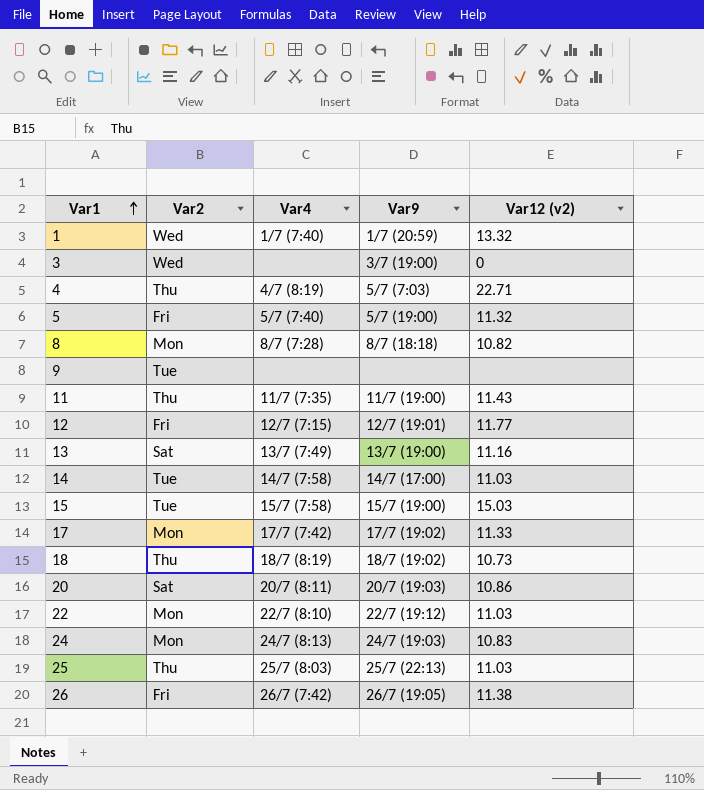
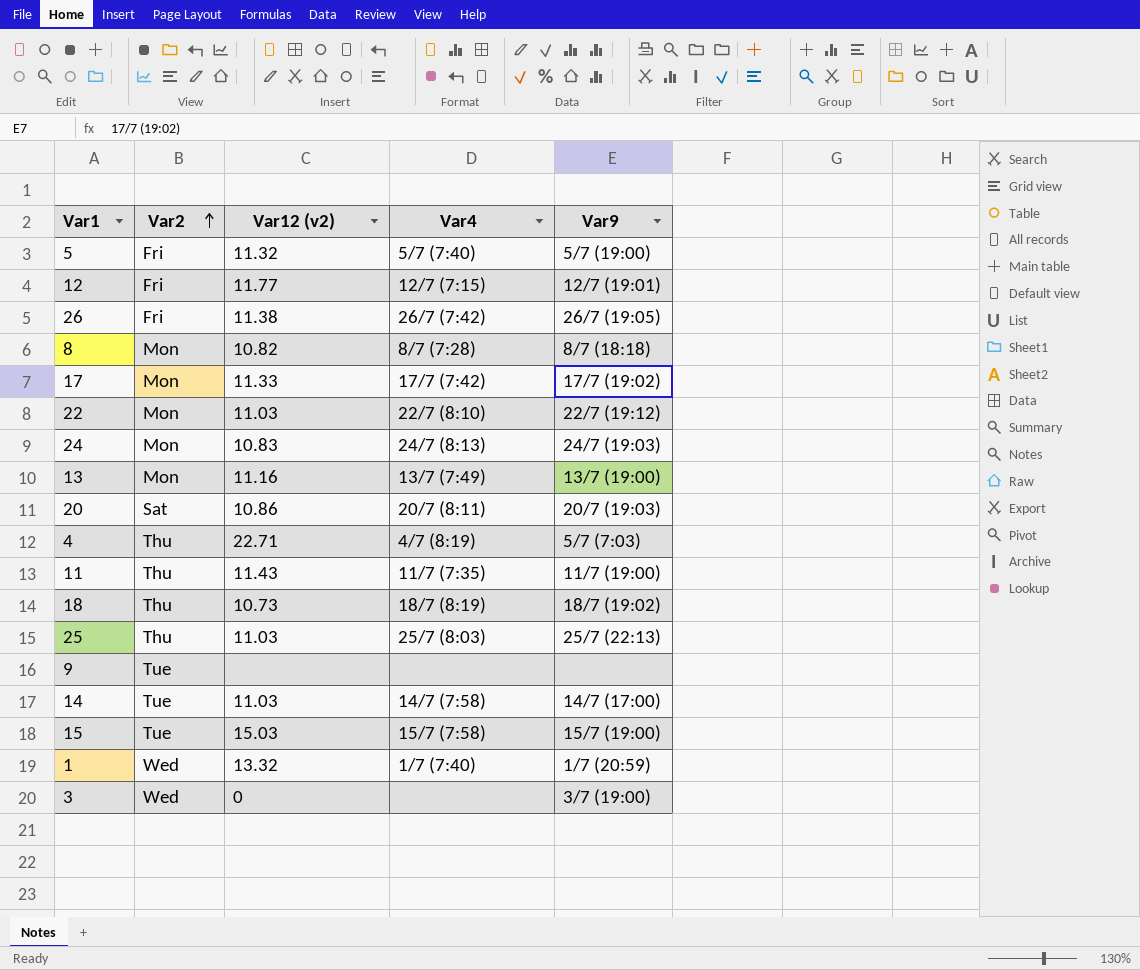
row order: Var1 ascending -> Var2 ascending
column Var12 (v2) | position: 5 -> 3
13 | Var2: Sat -> Mon

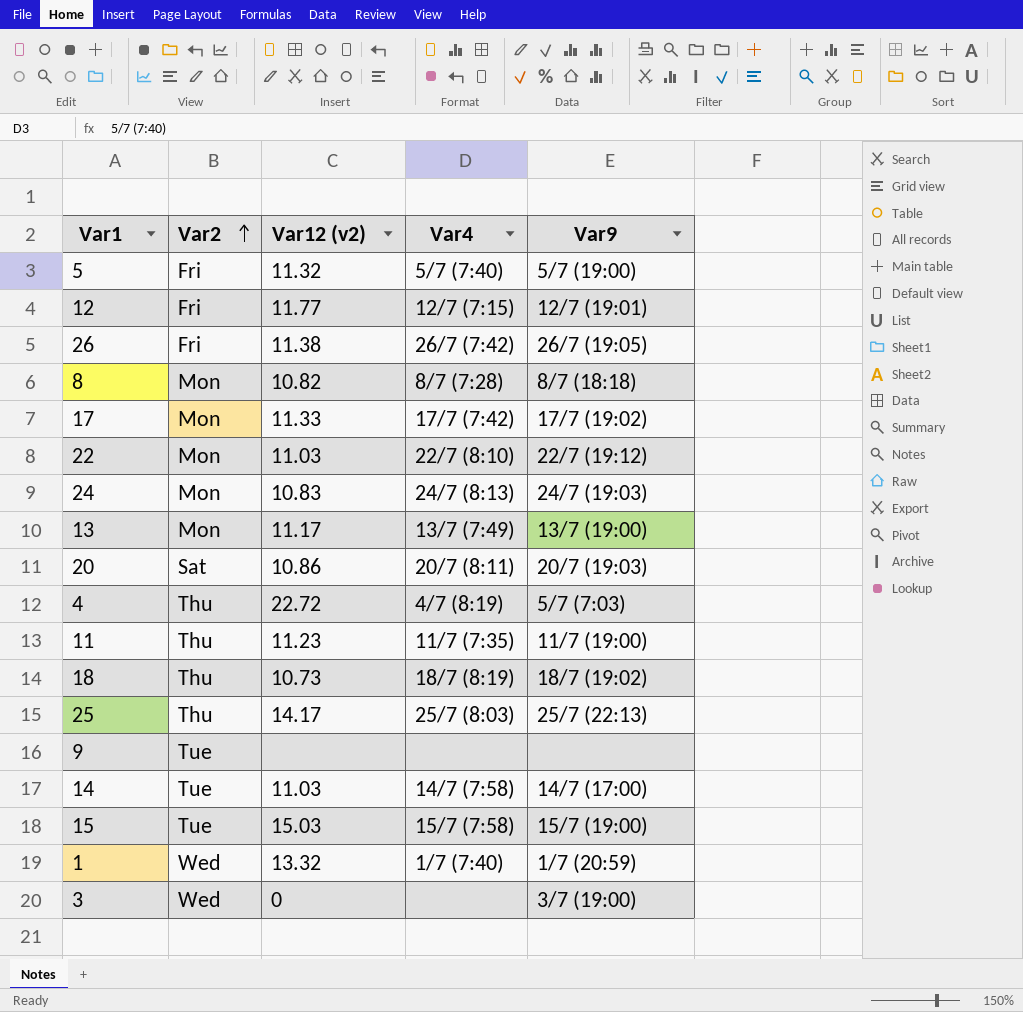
13 | Var12 (v2): 11.16 -> 11.17
4 | Var12 (v2): 22.71 -> 22.72
11 | Var12 (v2): 11.43 -> 11.23
25 | Var12 (v2): 11.03 -> 14.17

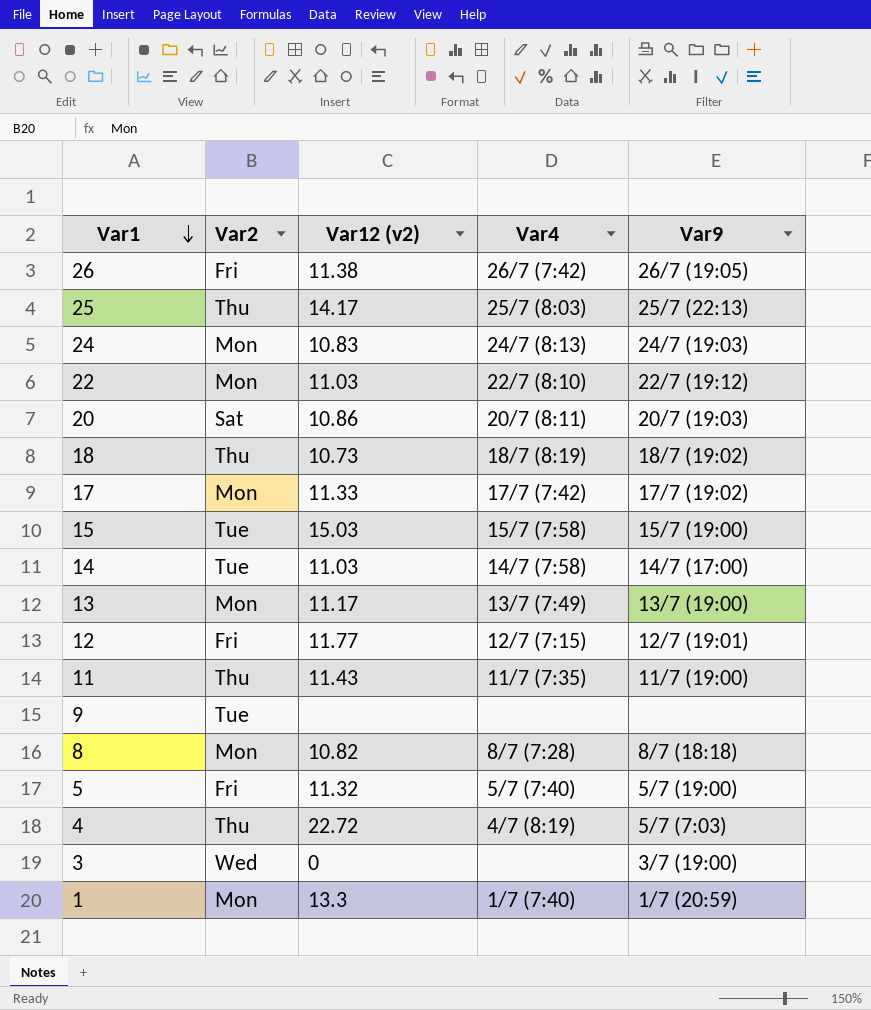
row order: Var2 ascending -> Var1 descending
11 | Var12 (v2): 11.23 -> 11.43
1 | Var2: Wed -> Mon
1 | Var12 (v2): 13.32 -> 13.3

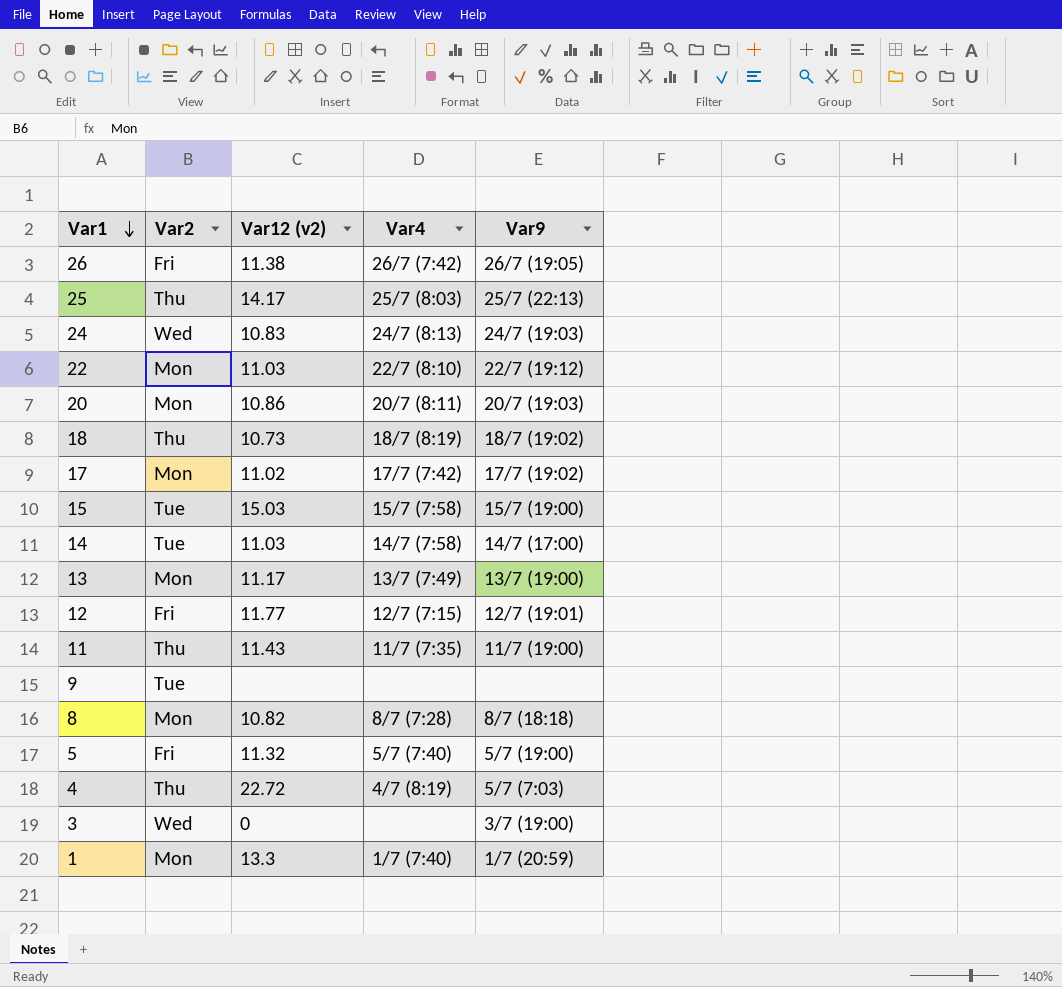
24 | Var2: Mon -> Wed
20 | Var2: Sat -> Mon
17 | Var12 (v2): 11.33 -> 11.02

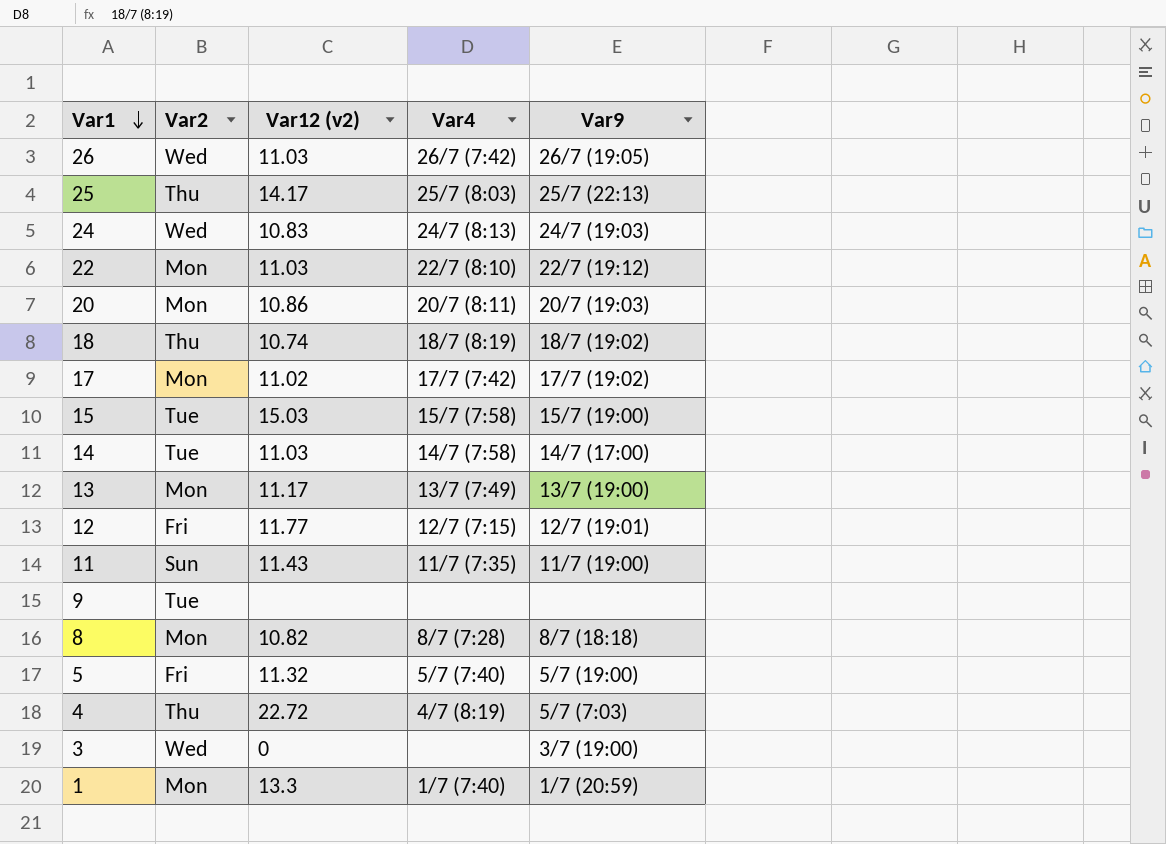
26 | Var2: Fri -> Wed
26 | Var12 (v2): 11.38 -> 11.03
18 | Var12 (v2): 10.73 -> 10.74
11 | Var2: Thu -> Sun

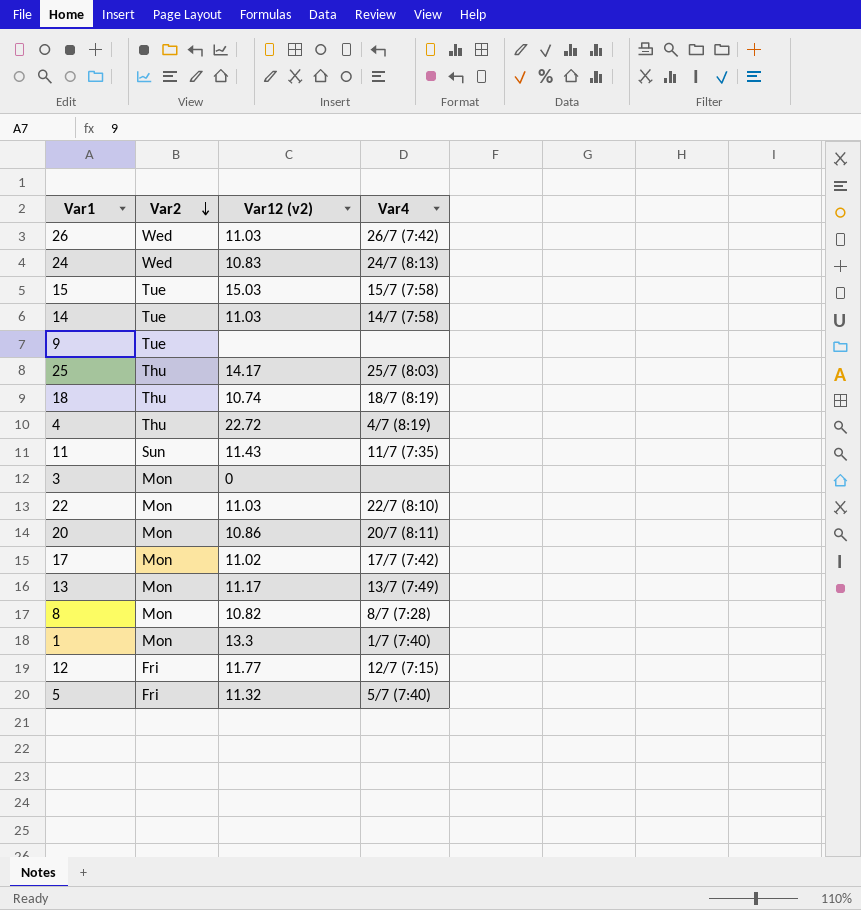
row order: Var1 descending -> Var2 descending
column Var9 | position: 5 -> none
3 | Var2: Wed -> Mon

